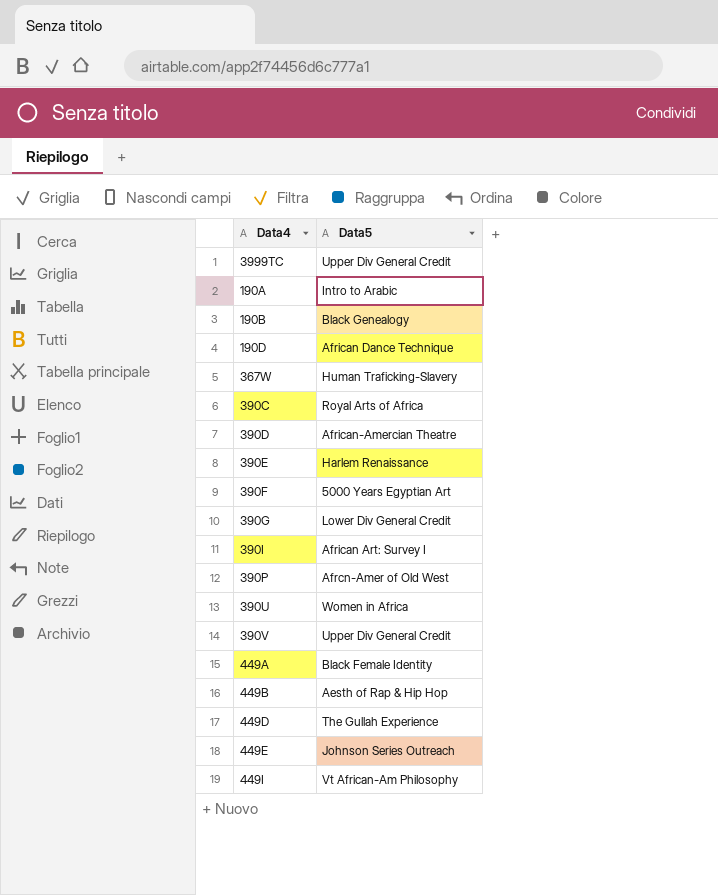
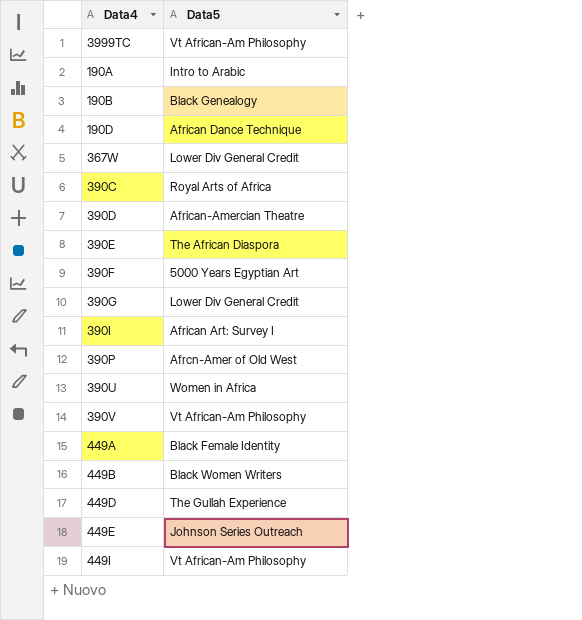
3999TC | Data5: Upper Div General Credit -> Vt African-Am Philosophy
367W | Data5: Human Traficking-Slavery -> Lower Div General Credit
390E | Data5: Harlem Renaissance -> The African Diaspora
390V | Data5: Upper Div General Credit -> Vt African-Am Philosophy
449B | Data5: Aesth of Rap & Hip Hop -> Black Women Writers

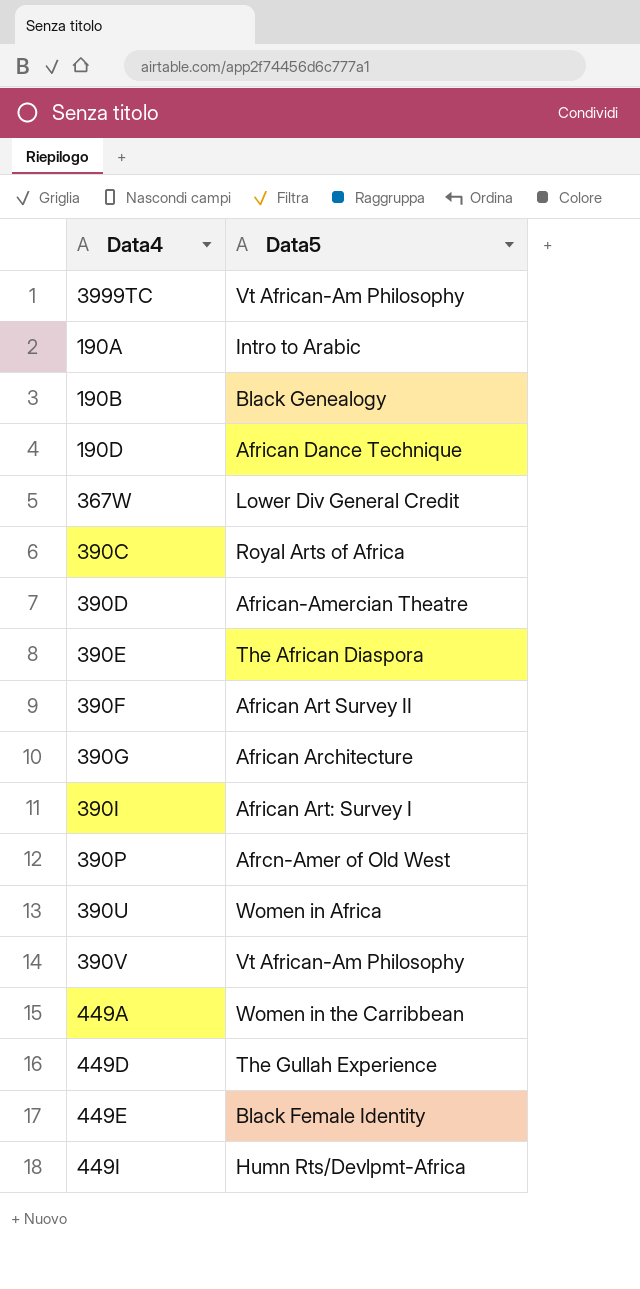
row 449B: Black Women Writers -> none
390F | Data5: 5000 Years Egyptian Art -> African Art Survey II
390G | Data5: Lower Div General Credit -> African Architecture
449A | Data5: Black Female Identity -> Women in the Carribbean
449E | Data5: Johnson Series Outreach -> Black Female Identity
449I | Data5: Vt African-Am Philosophy -> Humn Rts/Devlpmt-Africa

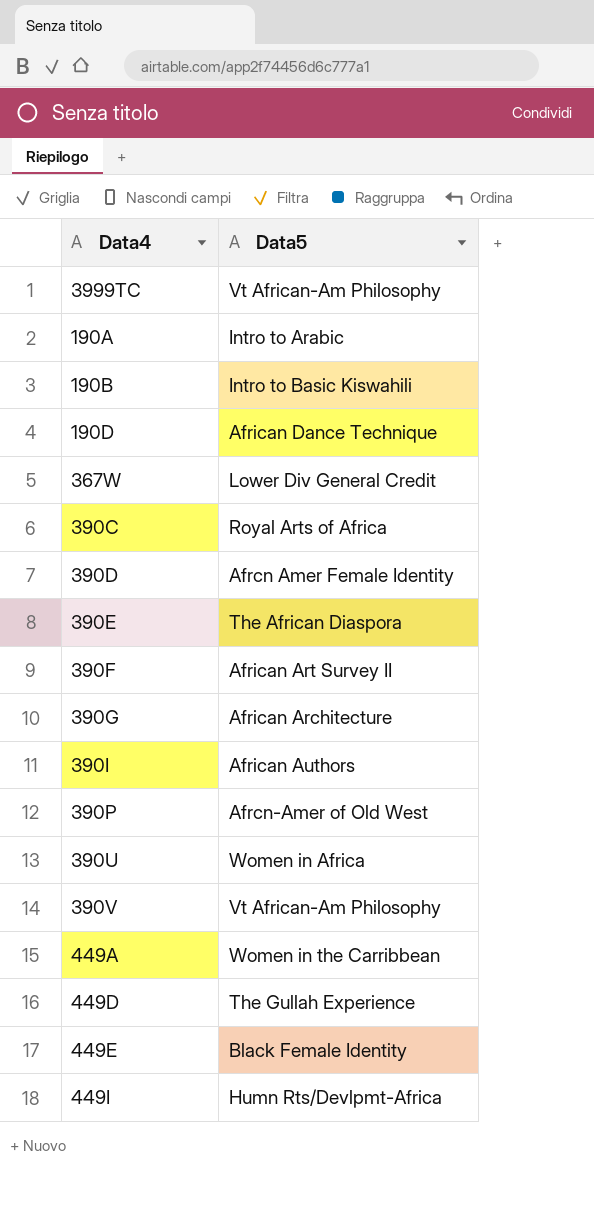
190B | Data5: Black Genealogy -> Intro to Basic Kiswahili
390D | Data5: African-Amercian Theatre -> Afrcn Amer Female Identity
390I | Data5: African Art: Survey I -> African Authors

